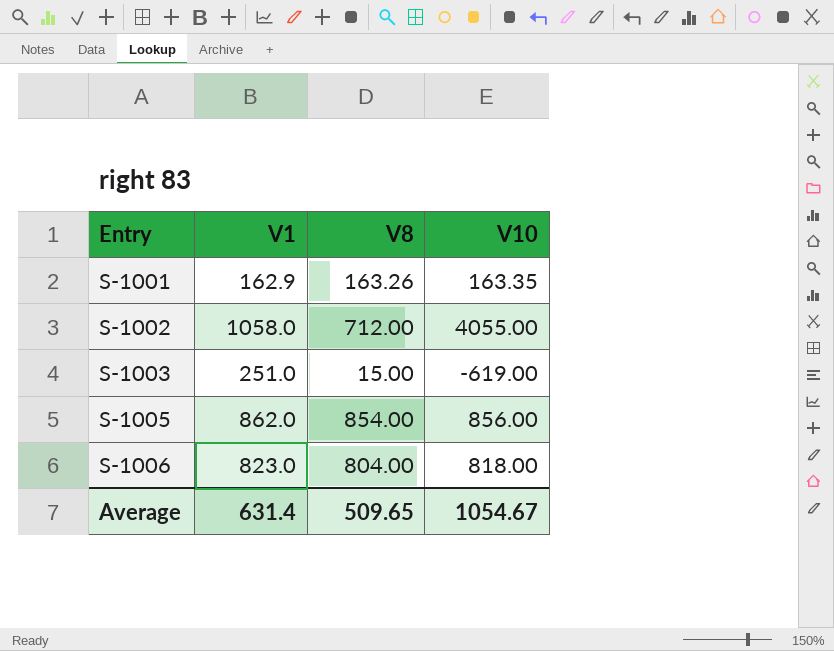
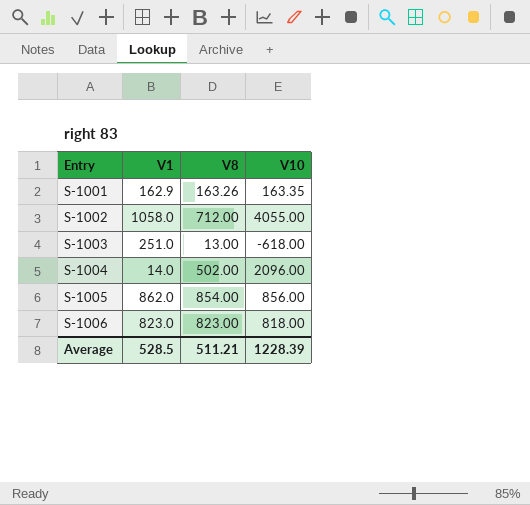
S-1003 | V8: 15.00 -> 13.00
S-1003 | V10: -619.00 -> -618.00
row S-1004: none -> 14.0 | 502.00 | 2096.00
S-1006 | V8: 804.00 -> 823.00
Average | V1: 631.4 -> 528.5
Average | V8: 509.65 -> 511.21
Average | V10: 1054.67 -> 1228.39

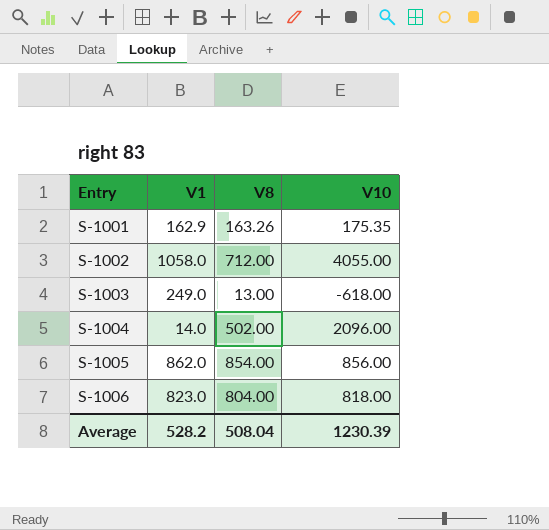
S-1001 | V10: 163.35 -> 175.35
S-1003 | V1: 251.0 -> 249.0
S-1006 | V8: 823.00 -> 804.00
Average | V1: 528.5 -> 528.2
Average | V8: 511.21 -> 508.04
Average | V10: 1228.39 -> 1230.39

